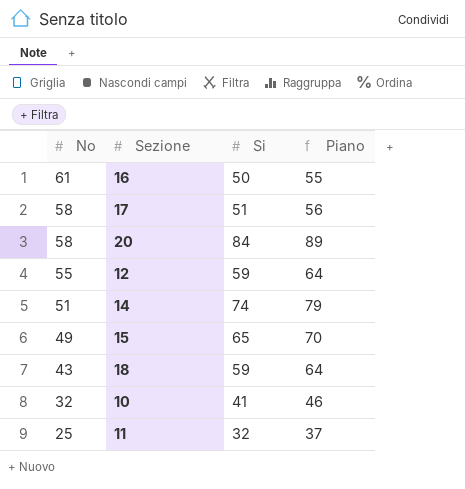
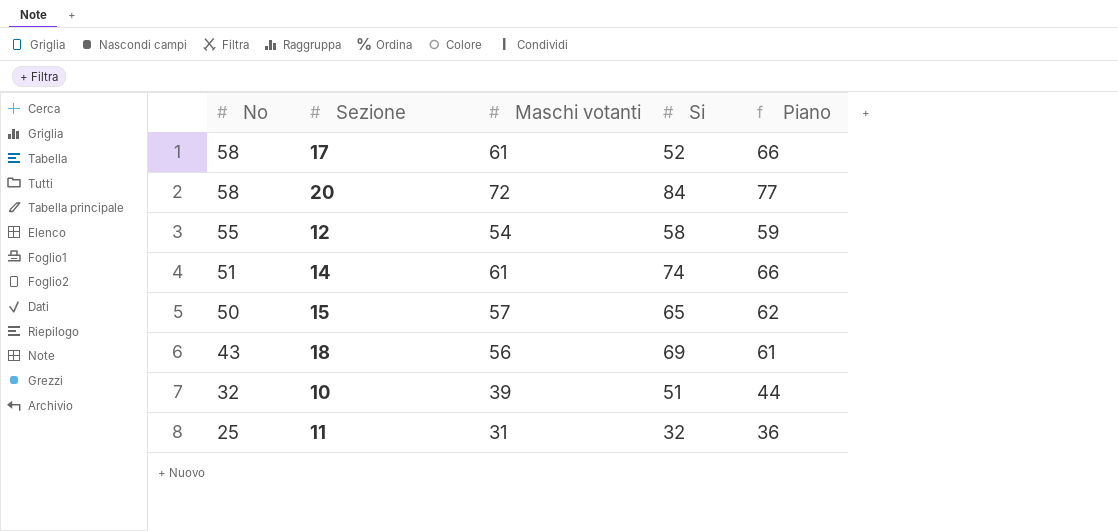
column Maschi votanti | position: none -> 3
column Piano | formula: [Si] + 5 -> [Maschi votanti] + 5
row 16: 61 | 50 | 55 -> none
17 | Si: 51 -> 52
12 | Si: 59 -> 58
15 | No: 49 -> 50
18 | Si: 59 -> 69
10 | Si: 41 -> 51

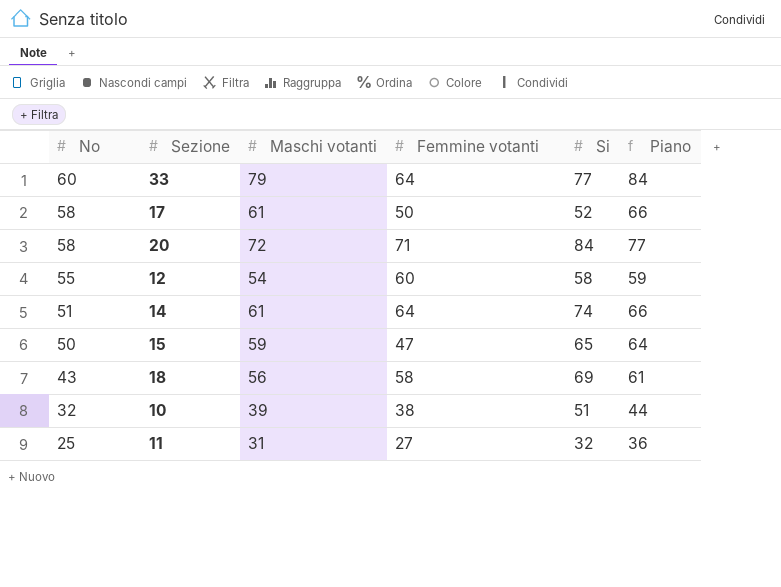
column Femmine votanti | position: none -> 4
row 33: none -> 60 | 79 | 64 | 77 | 84
15 | Maschi votanti: 57 -> 59
15 | Piano: 62 -> 64

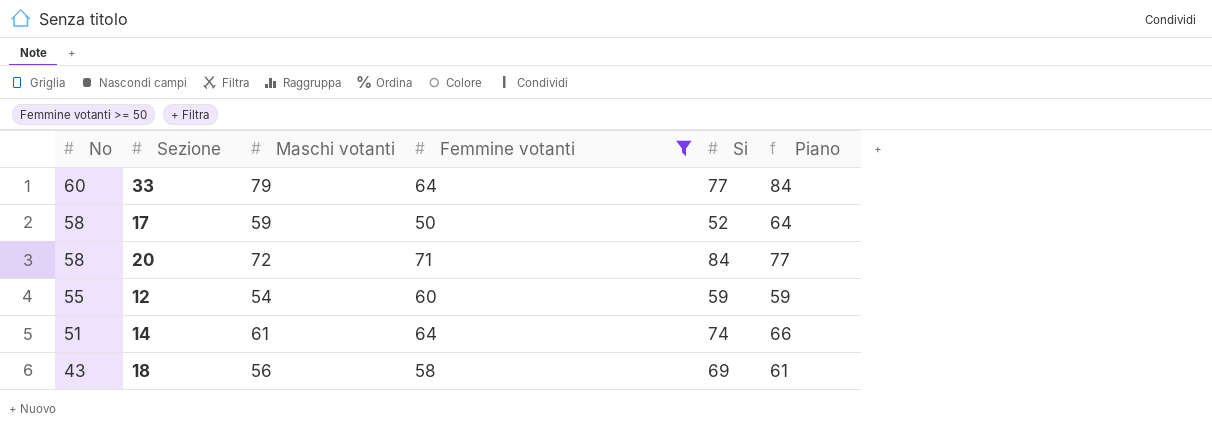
filter: none -> Femmine votanti >= 50
17 | Maschi votanti: 61 -> 59
17 | Piano: 66 -> 64
12 | Si: 58 -> 59

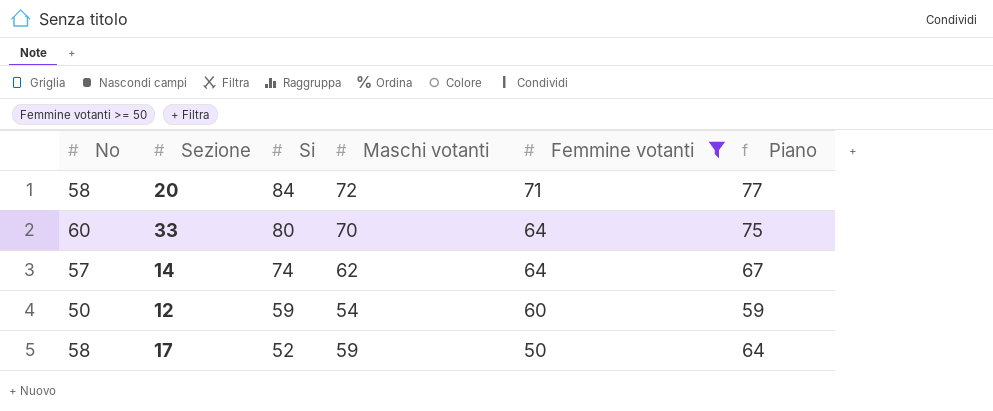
row order: No descending -> Si descending
column Si | position: 5 -> 3
row 18: 43 | 56 | 58 | 69 | 61 -> none
33 | Si: 77 -> 80
33 | Maschi votanti: 79 -> 70
33 | Piano: 84 -> 75
14 | No: 51 -> 57
14 | Maschi votanti: 61 -> 62
14 | Piano: 66 -> 67
12 | No: 55 -> 50

